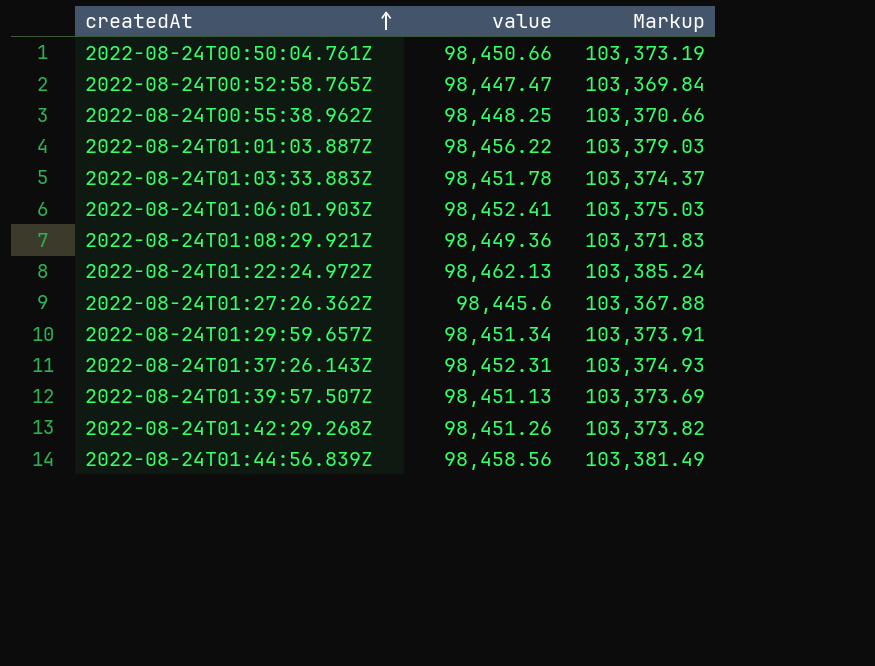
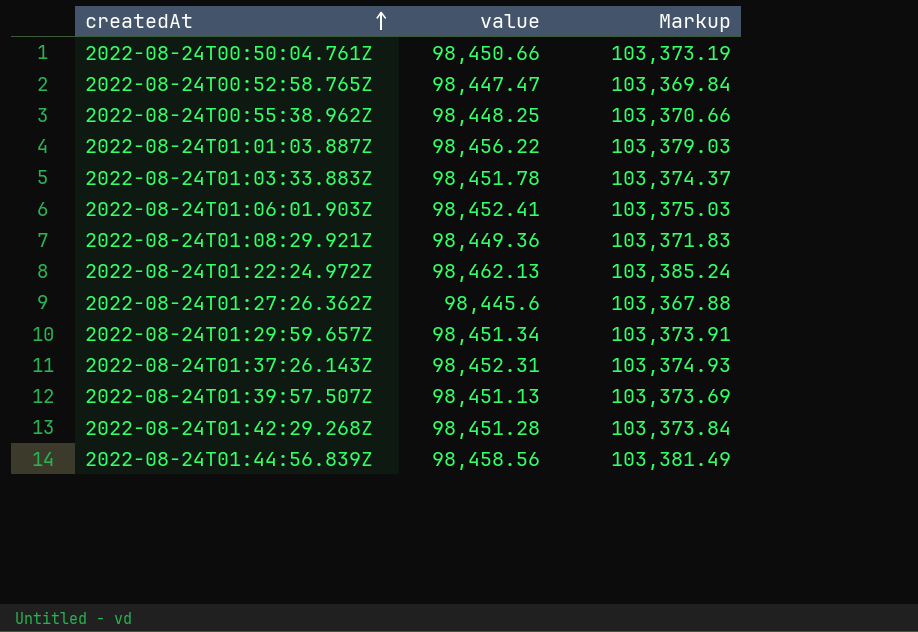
2022-08-24T01:42:29.268Z | value: 98,451.26 -> 98,451.28
2022-08-24T01:42:29.268Z | Markup: 103,373.82 -> 103,373.84

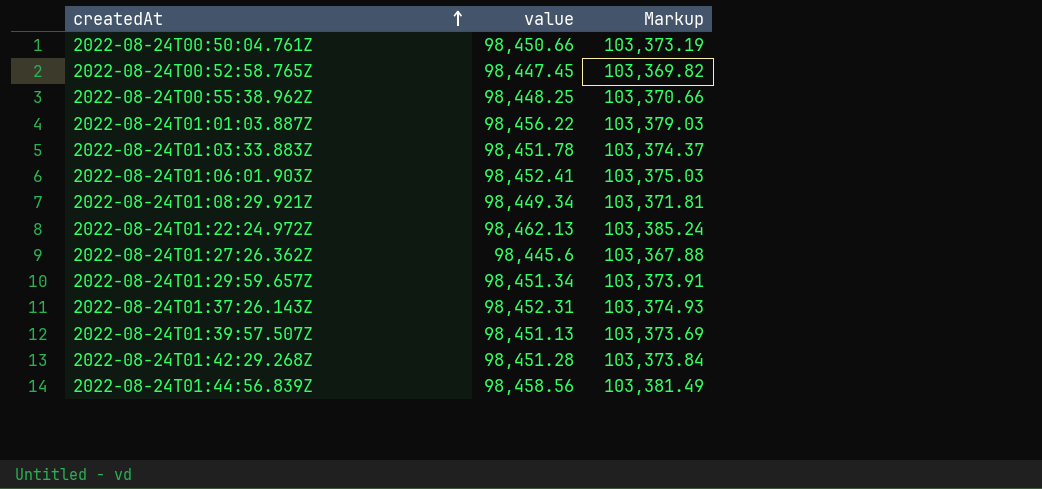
2022-08-24T00:52:58.765Z | value: 98,447.47 -> 98,447.45
2022-08-24T00:52:58.765Z | Markup: 103,369.84 -> 103,369.82
2022-08-24T01:08:29.921Z | value: 98,449.36 -> 98,449.34
2022-08-24T01:08:29.921Z | Markup: 103,371.83 -> 103,371.81

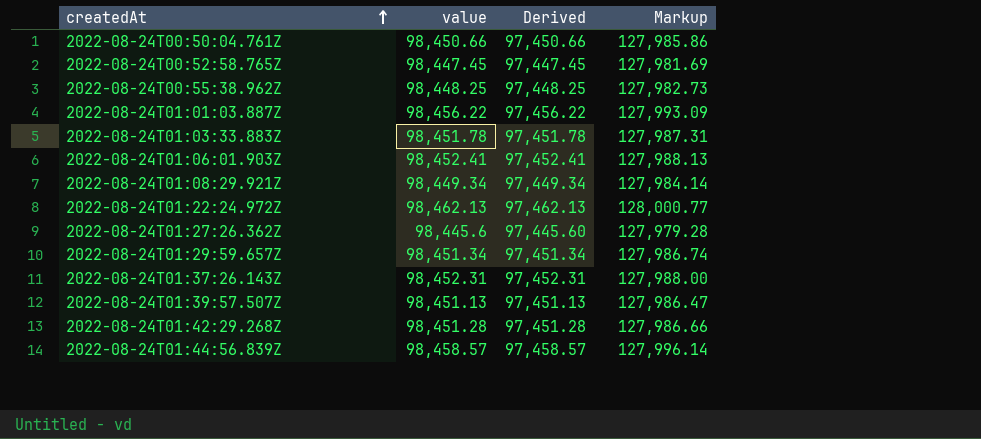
column Derived | formula: none -> [value] - 1000
column Markup | formula: [value] * 1.05 -> [value] * 1.3
2022-08-24T01:44:56.839Z | value: 98,458.56 -> 98,458.57

